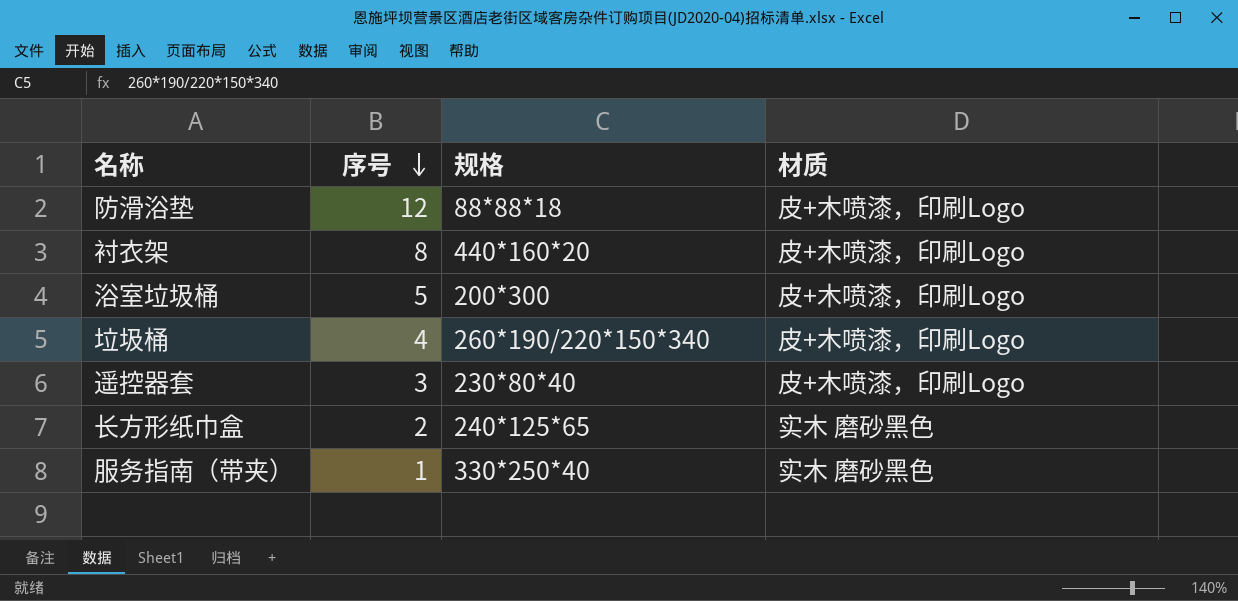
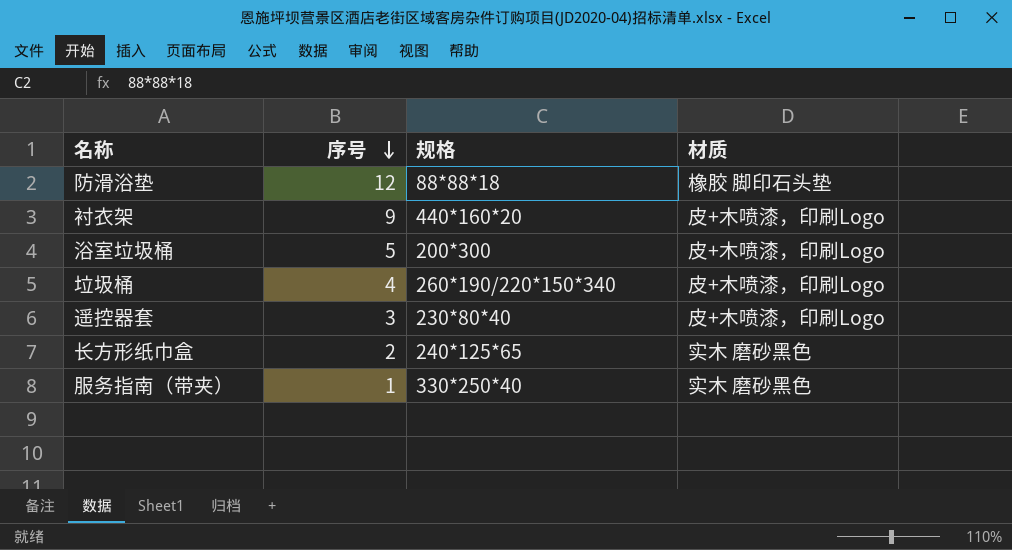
防滑浴垫 | 材质: 皮+木喷漆，印刷Logo -> 橡胶 脚印石头垫
衬衣架 | 序号: 8 -> 9

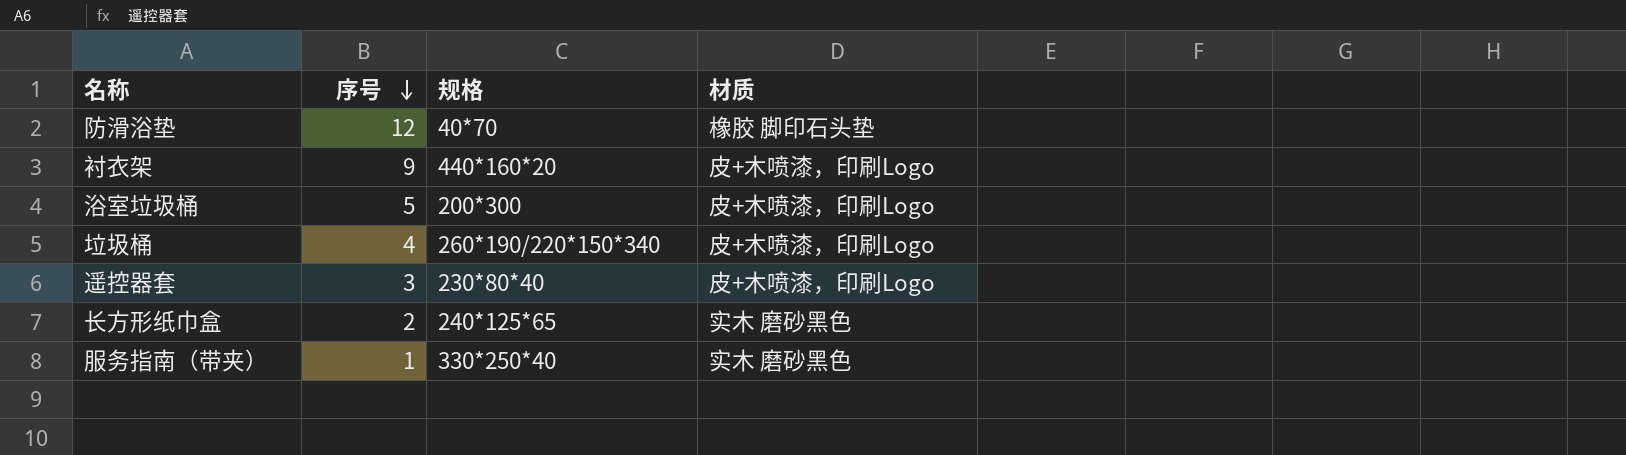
防滑浴垫 | 规格: 88*88*18 -> 40*70

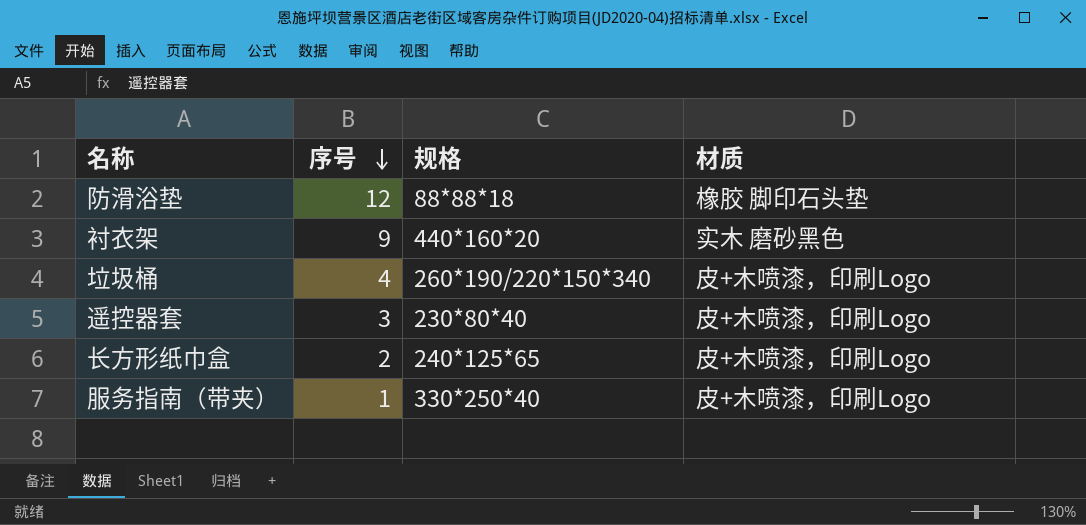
row 浴室垃圾桶: 5 | 200*300 | 皮+木喷漆，印刷Logo -> none
防滑浴垫 | 规格: 40*70 -> 88*88*18
衬衣架 | 材质: 皮+木喷漆，印刷Logo -> 实木 磨砂黑色
长方形纸巾盒 | 材质: 实木 磨砂黑色 -> 皮+木喷漆，印刷Logo
服务指南（带夹） | 材质: 实木 磨砂黑色 -> 皮+木喷漆，印刷Logo

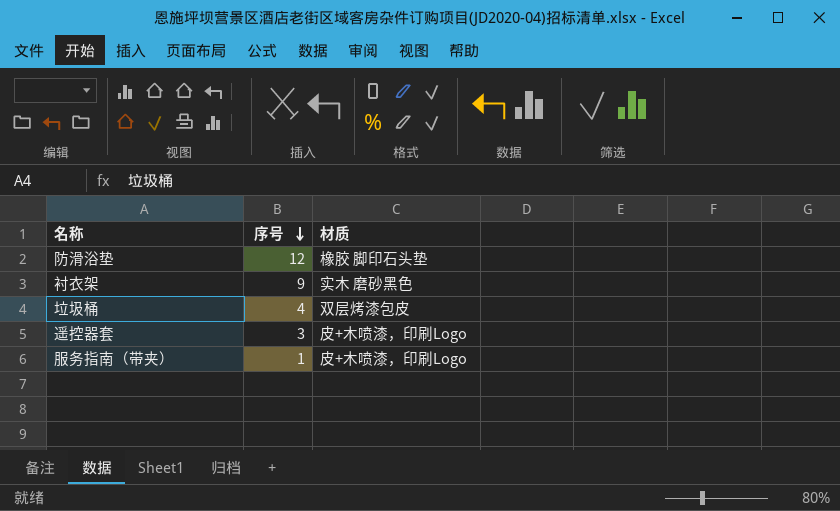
column 规格 | position: 3 -> none
row 长方形纸巾盒: 2 | 240*125*65 | 皮+木喷漆，印刷Logo -> none
垃圾桶 | 材质: 皮+木喷漆，印刷Logo -> 双层烤漆包皮

